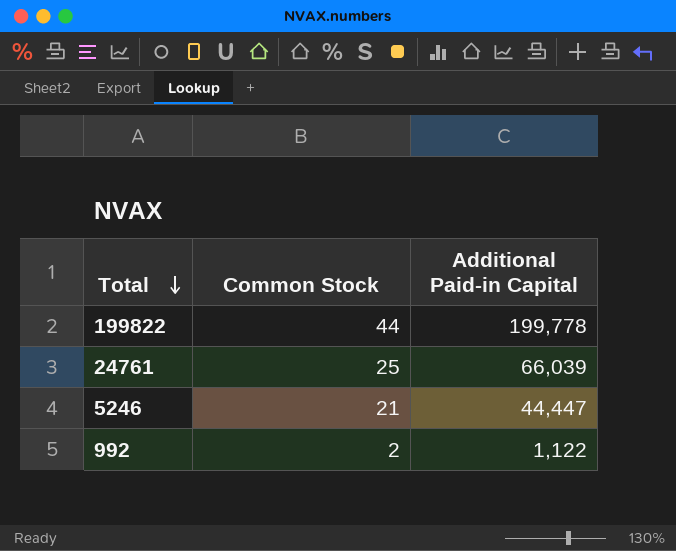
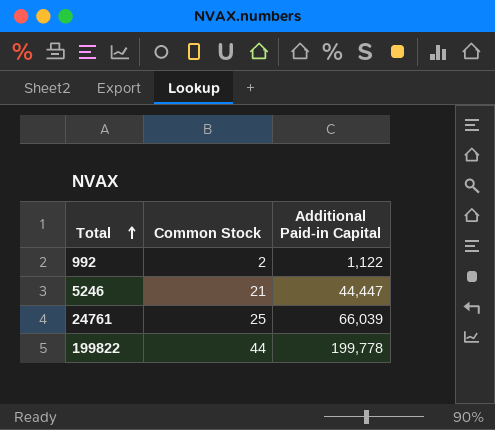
row order: Total descending -> Total ascending

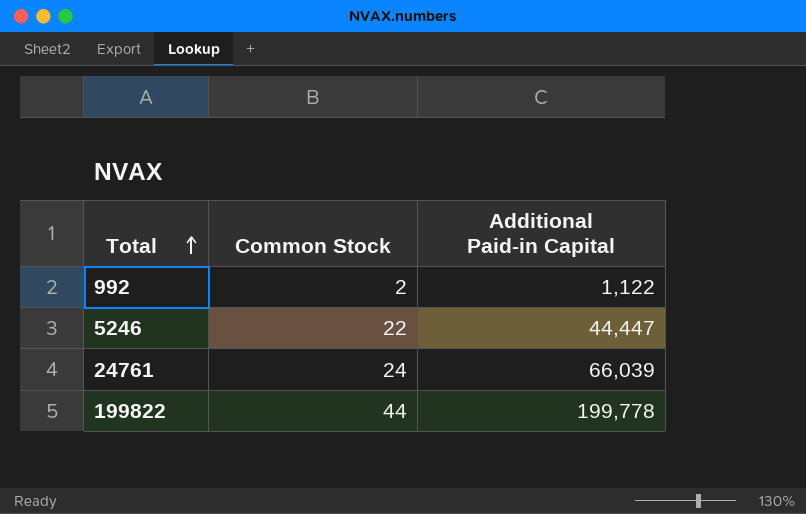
5246 | Common Stock: 21 -> 22
24761 | Common Stock: 25 -> 24

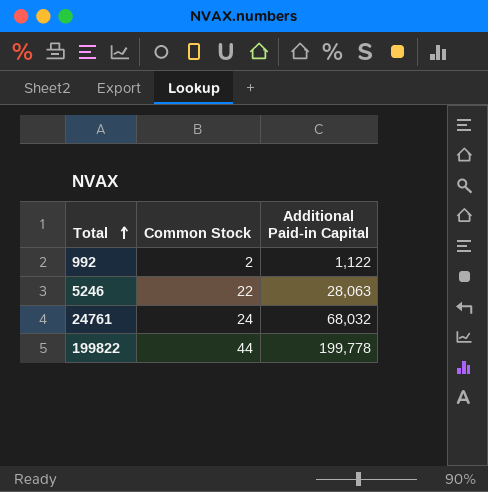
5246 | Additional Paid-in Capital: 44,447 -> 28,063
24761 | Additional Paid-in Capital: 66,039 -> 68,032

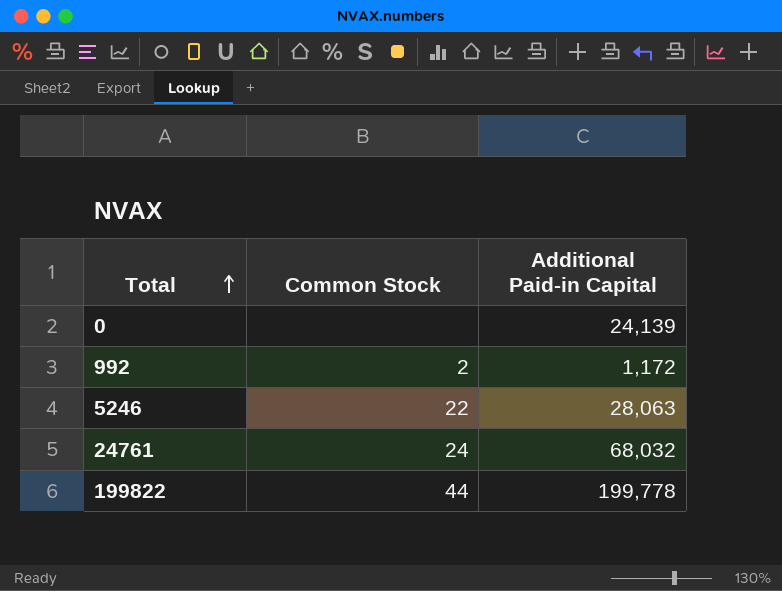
row 0: none -> none | 24,139
992 | Additional Paid-in Capital: 1,122 -> 1,172

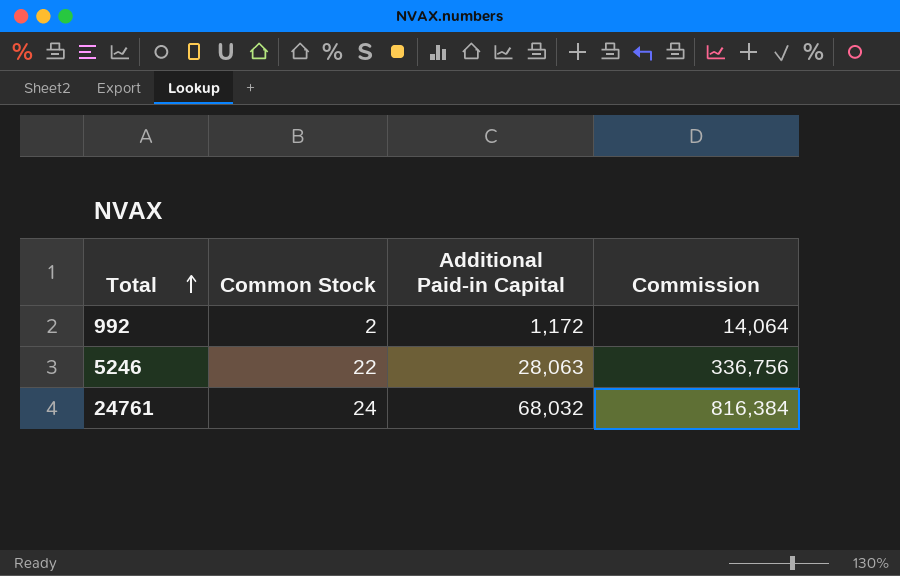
column Commission | formula: none -> [Additional Paid-in Capital] * 12
row 0: none | 24,139 -> none
row 199822: 44 | 199,778 -> none

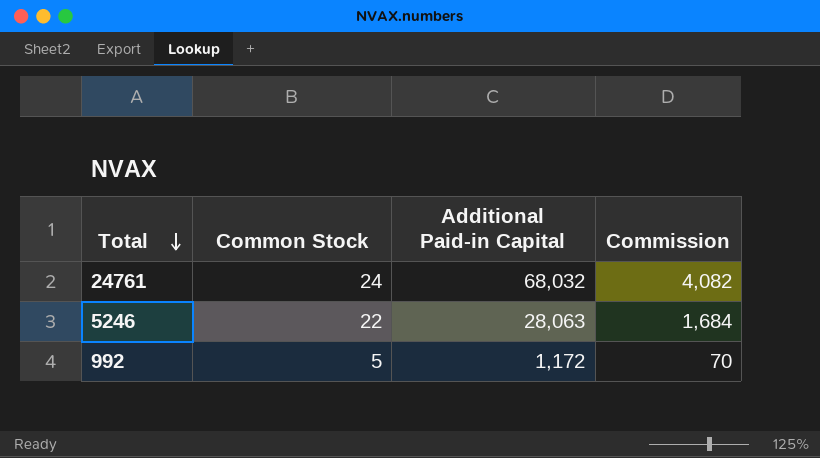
row order: Total ascending -> Total descending
column Commission | formula: [Additional Paid-in Capital] * 12 -> [Additional Paid-in Capital] * 0.06
992 | Common Stock: 2 -> 5

